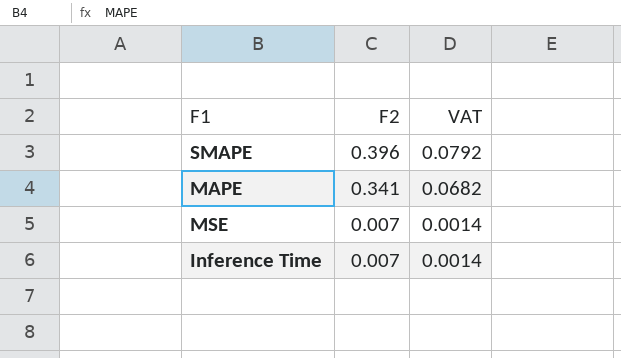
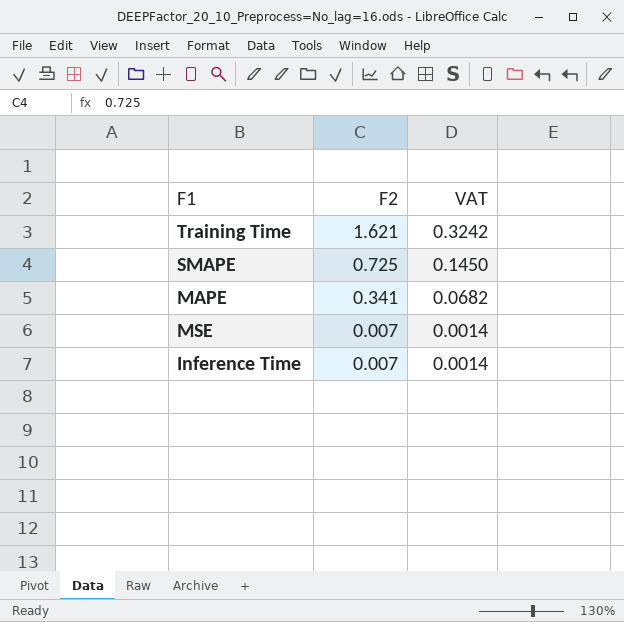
row Training Time: none -> 1.621 | 0.3242
SMAPE | F2: 0.396 -> 0.725
SMAPE | VAT: 0.0792 -> 0.1450

